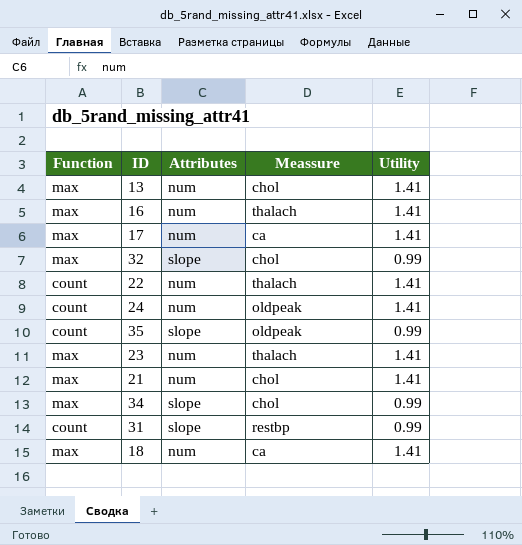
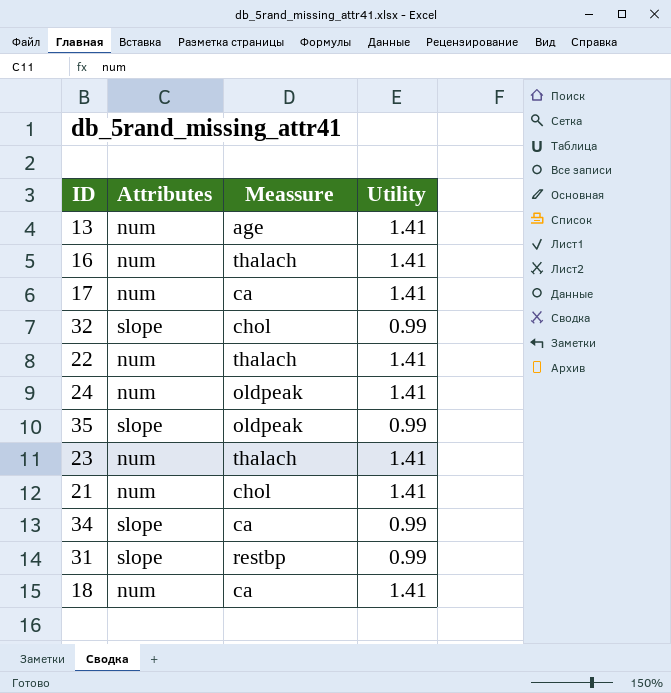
column Function | position: 1 -> none
13 | Meassure: chol -> age
34 | Meassure: chol -> ca

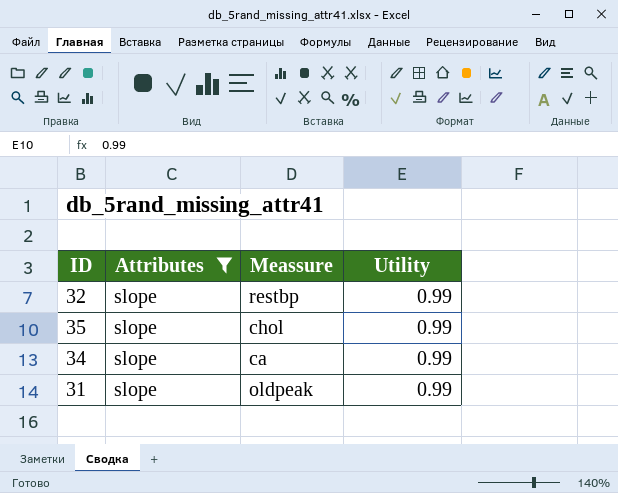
filter: none -> Attributes = slope
32 | Meassure: chol -> restbp
35 | Meassure: oldpeak -> chol
31 | Meassure: restbp -> oldpeak

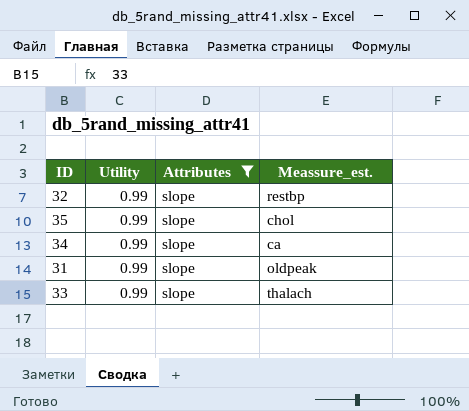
column Utility | position: 4 -> 2
column name: Meassure -> Meassure_est.
row 33: none -> 0.99 | slope | thalach

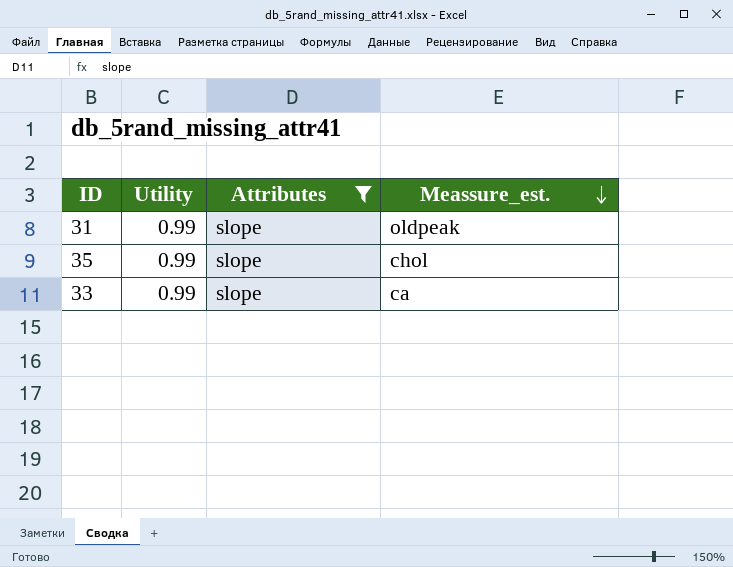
row order: none -> Meassure_est. descending
row 32: 0.99 | slope | restbp -> none
row 34: 0.99 | slope | ca -> none
33 | Meassure_est.: thalach -> ca

